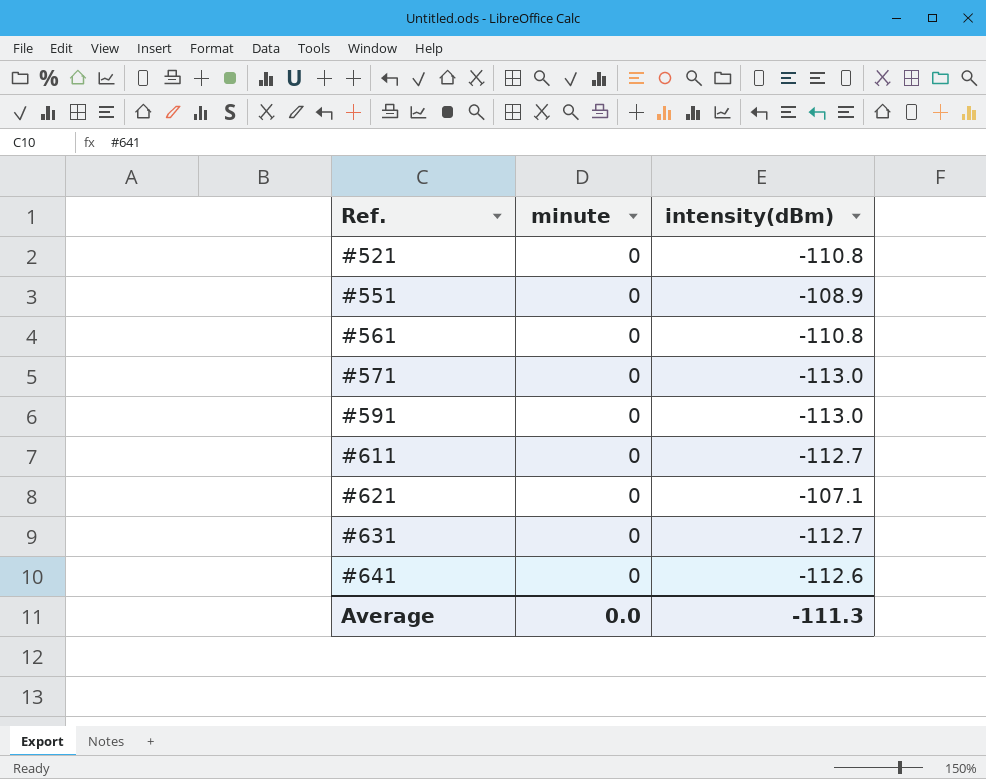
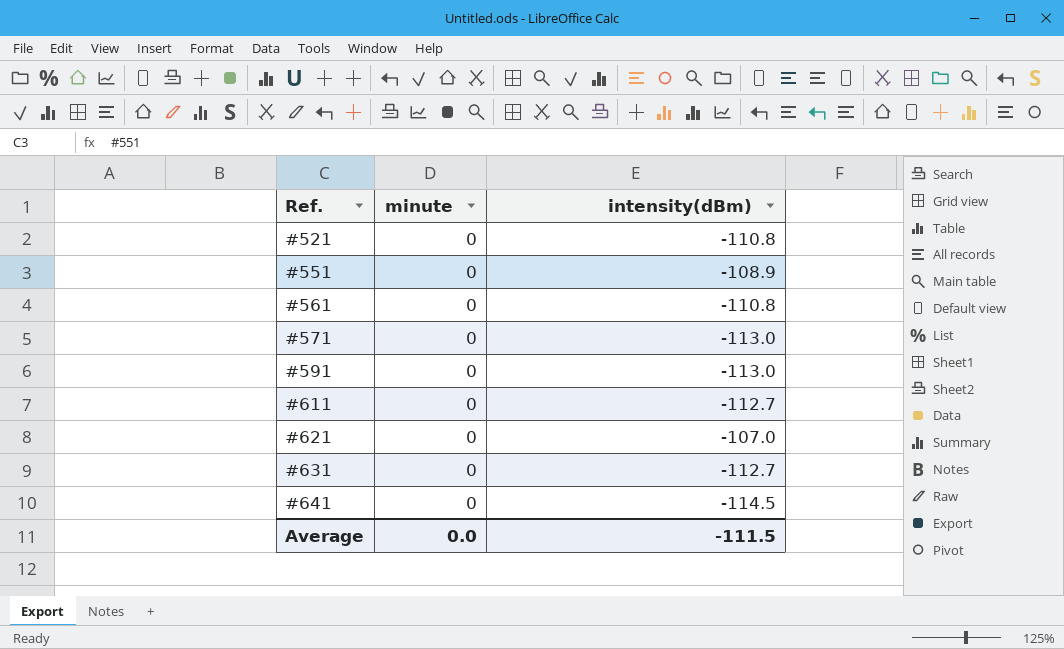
#621 | intensity(dBm): -107.1 -> -107.0
#641 | intensity(dBm): -112.6 -> -114.5
Average | intensity(dBm): -111.3 -> -111.5

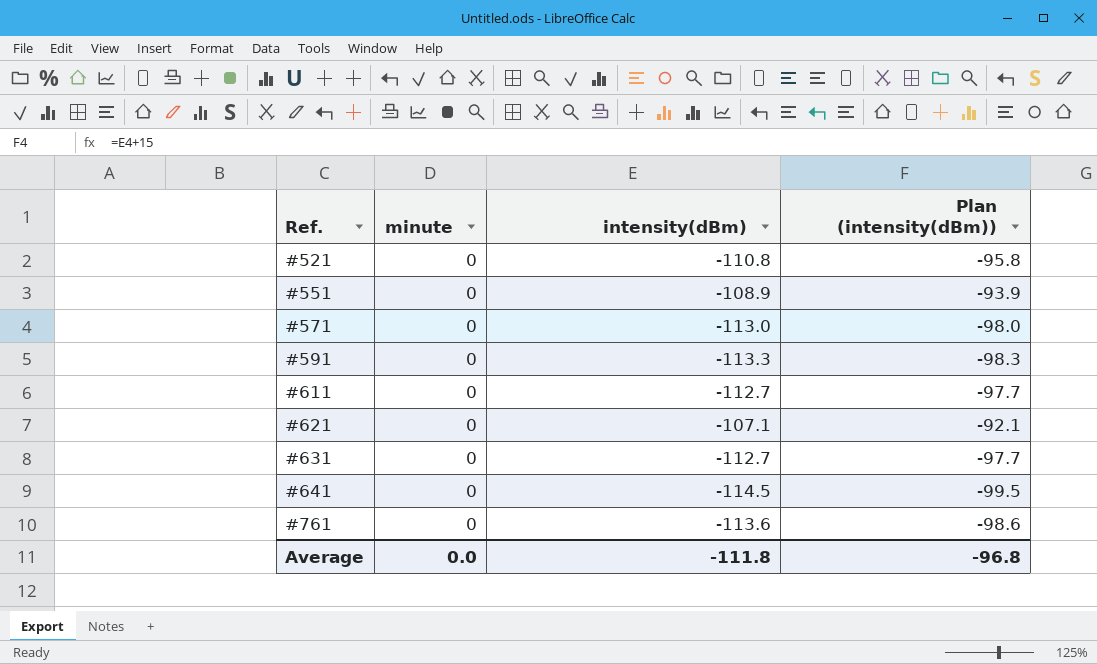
column Plan (intensity(dBm)) | formula: none -> [intensity(dBm)] + 15
row #561: 0 | -110.8 -> none
#591 | intensity(dBm): -113.0 -> -113.3
#621 | intensity(dBm): -107.0 -> -107.1
row #761: none -> 0 | -113.6 | -98.6
Average | intensity(dBm): -111.5 -> -111.8

